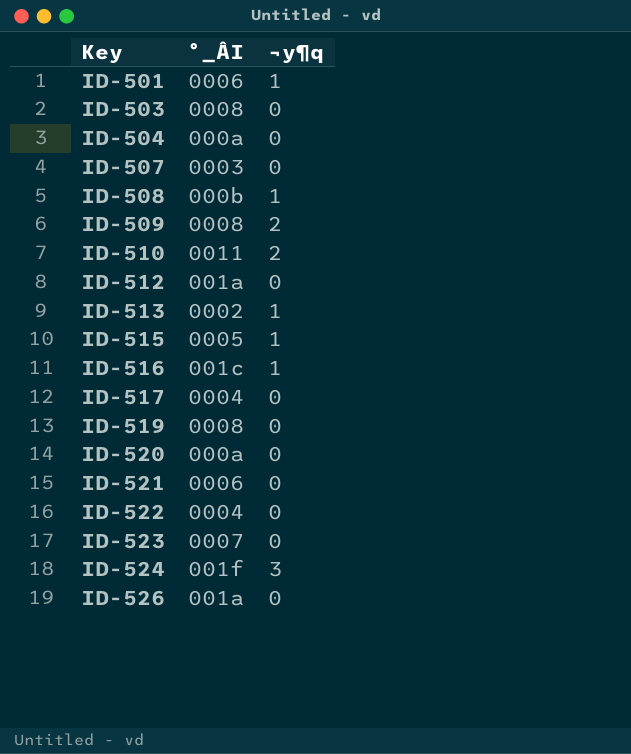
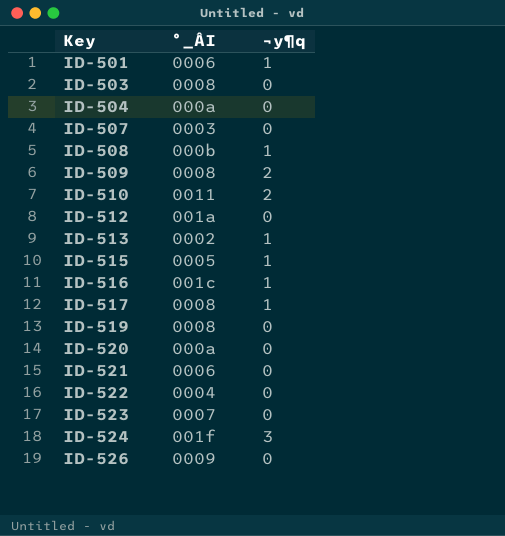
ID-517 | °_ÂI: 0004 -> 0008
ID-517 | ¬y¶q: 0 -> 1
ID-526 | °_ÂI: 001a -> 0009

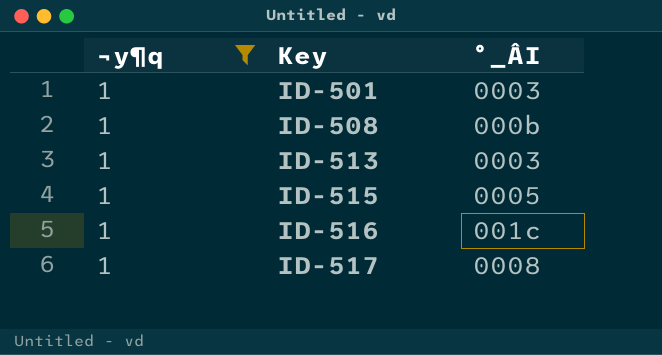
filter: none -> ¬y¶q = 1
column ¬y¶q | position: 3 -> 1
ID-501 | °_ÂI: 0006 -> 0003
ID-513 | °_ÂI: 0002 -> 0003

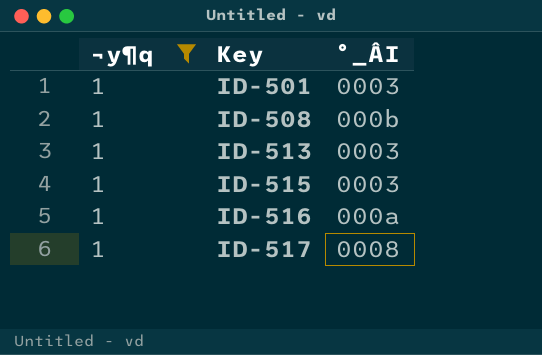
ID-515 | °_ÂI: 0005 -> 0003
ID-516 | °_ÂI: 001c -> 000a

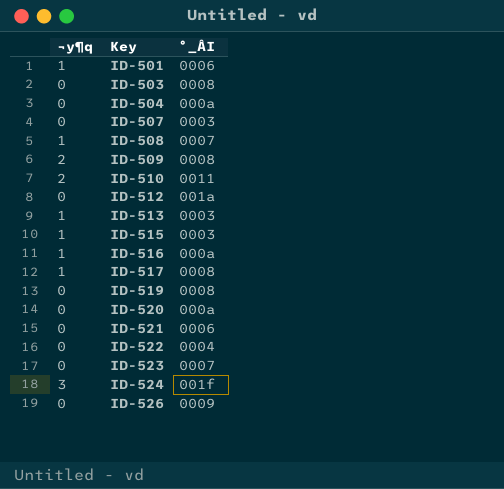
filter: ¬y¶q = 1 -> none
ID-501 | °_ÂI: 0003 -> 0006
ID-508 | °_ÂI: 000b -> 0007

